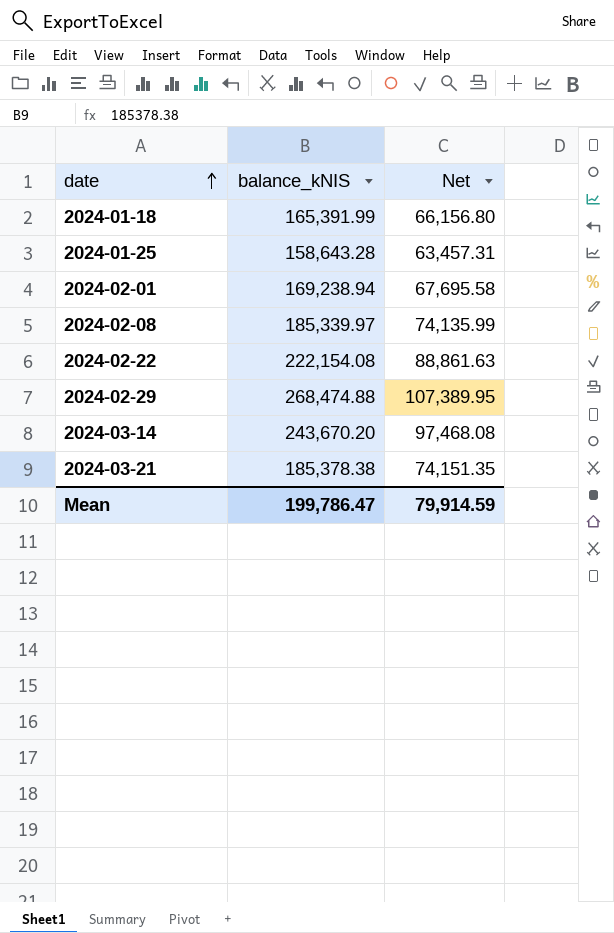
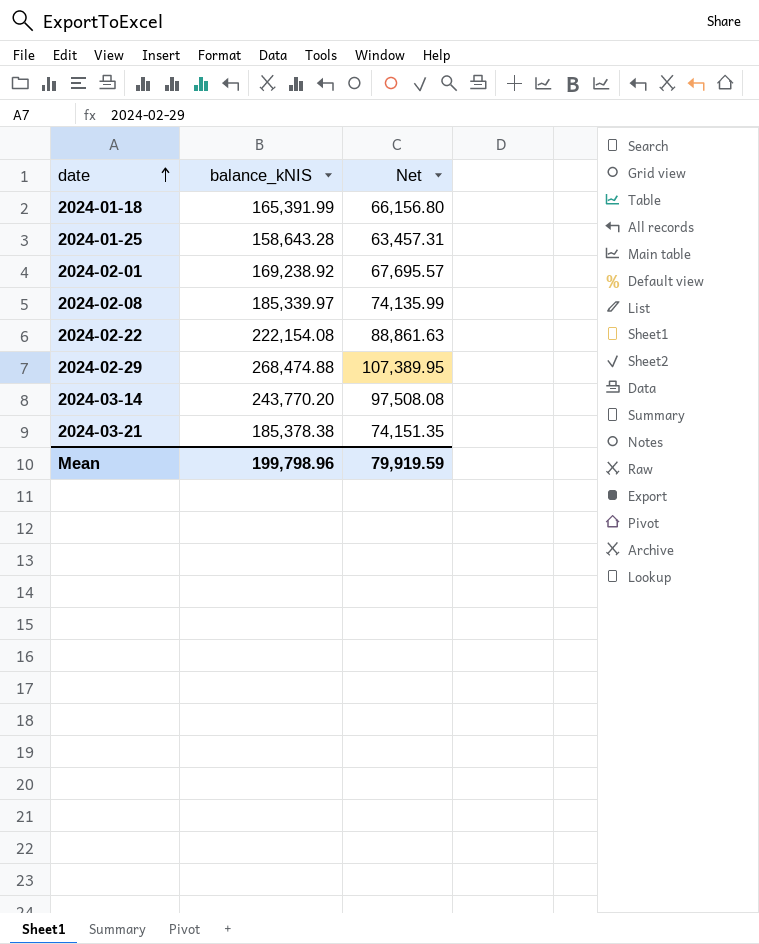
2024-02-01 | balance_kNIS: 169,238.94 -> 169,238.92
2024-02-01 | Net: 67,695.58 -> 67,695.57
2024-03-14 | balance_kNIS: 243,670.20 -> 243,770.20
2024-03-14 | Net: 97,468.08 -> 97,508.08
Mean | balance_kNIS: 199,786.47 -> 199,798.96
Mean | Net: 79,914.59 -> 79,919.59

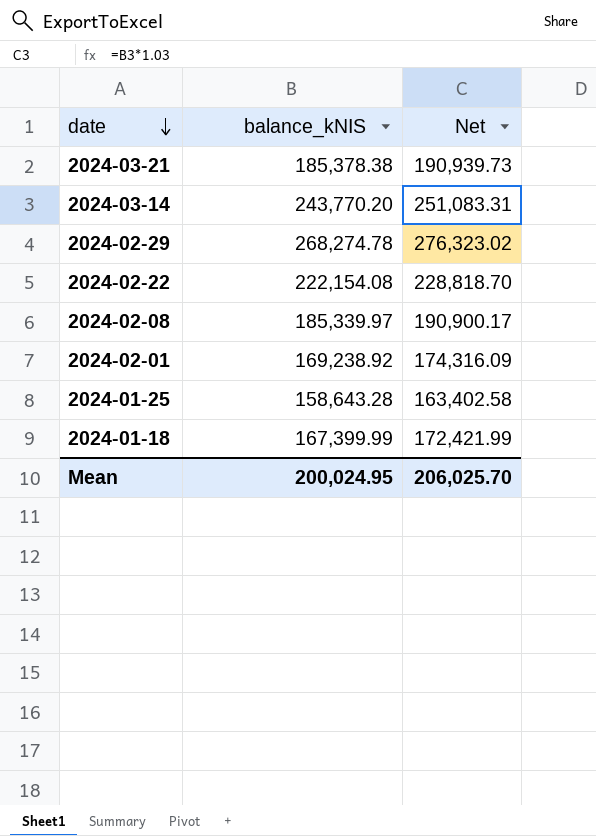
row order: date ascending -> date descending
column Net | formula: [balance_kNIS] * 0.4 -> [balance_kNIS] * 1.03
2024-02-29 | balance_kNIS: 268,474.88 -> 268,274.78
2024-01-18 | balance_kNIS: 165,391.99 -> 167,399.99
Mean | balance_kNIS: 199,798.96 -> 200,024.95
Mean | Net: 79,919.59 -> 206,025.70

